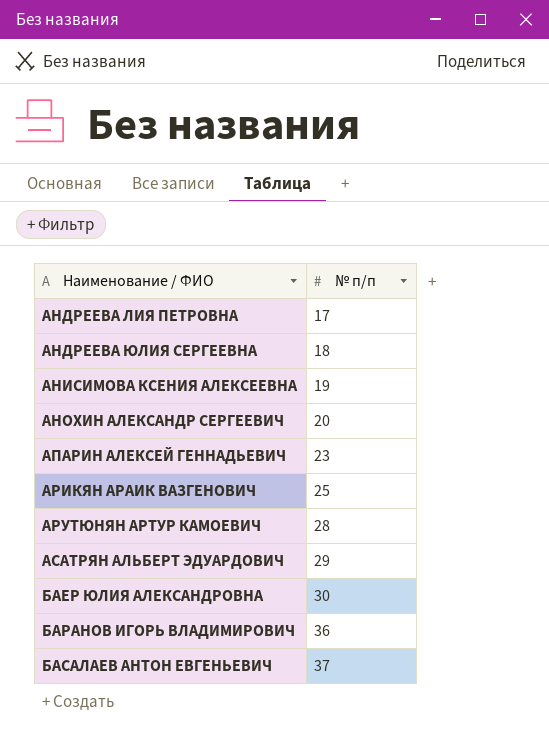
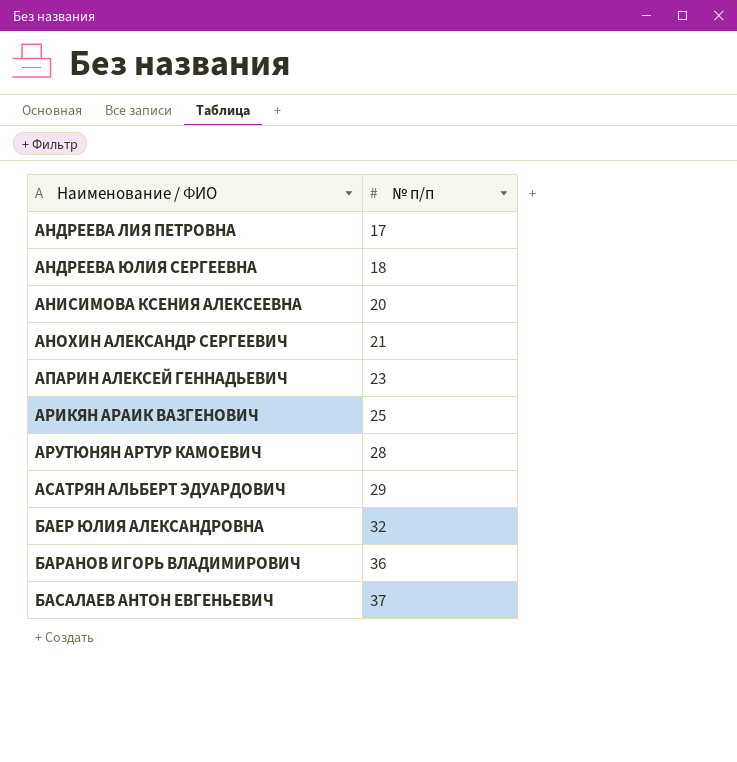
АНИСИМОВА КСЕНИЯ АЛЕКСЕЕВНА | № п/п: 19 -> 20
АНОХИН АЛЕКСАНДР СЕРГЕЕВИЧ | № п/п: 20 -> 21
БАЕР ЮЛИЯ АЛЕКСАНДРОВНА | № п/п: 30 -> 32

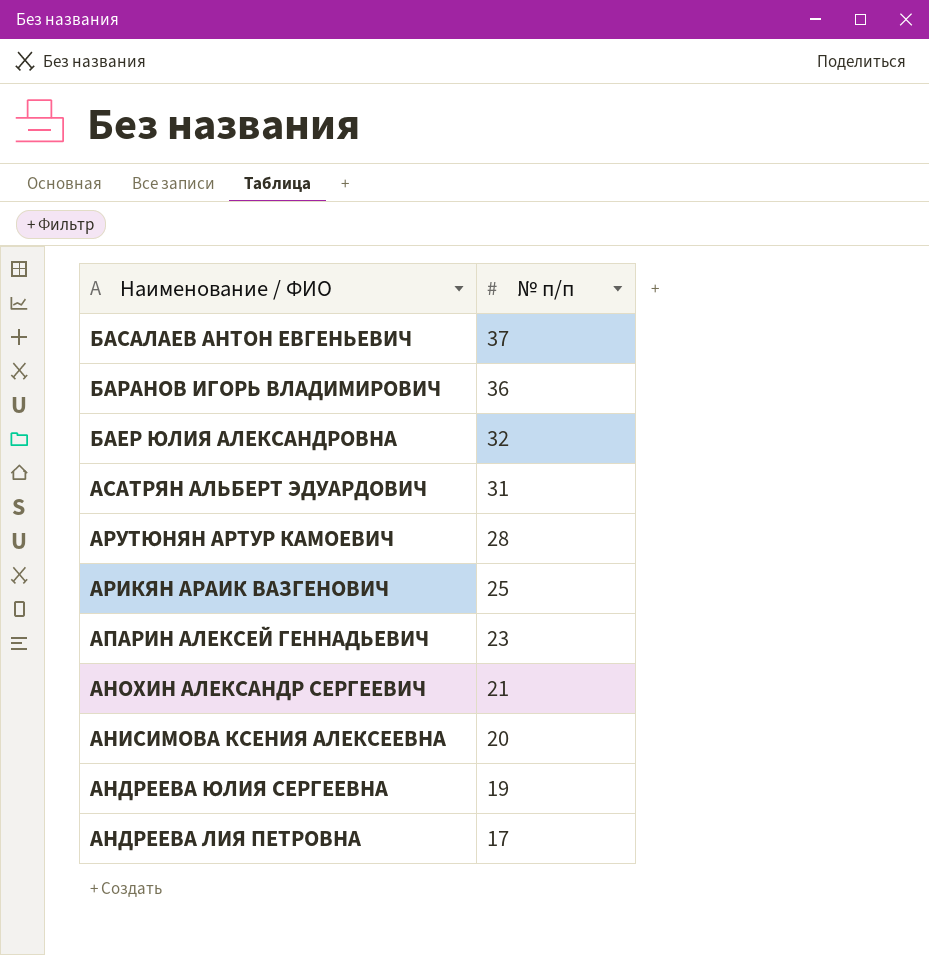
row order: Наименование / ФИО ascending -> Наименование / ФИО descending
АСАТРЯН АЛЬБЕРТ ЭДУАРДОВИЧ | № п/п: 29 -> 31
АНДРЕЕВА ЮЛИЯ СЕРГЕЕВНА | № п/п: 18 -> 19

